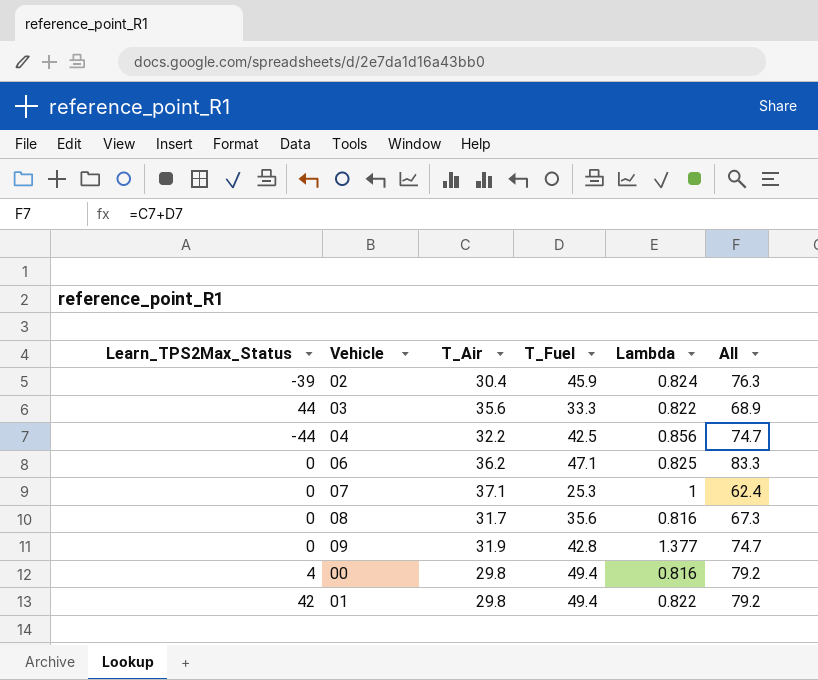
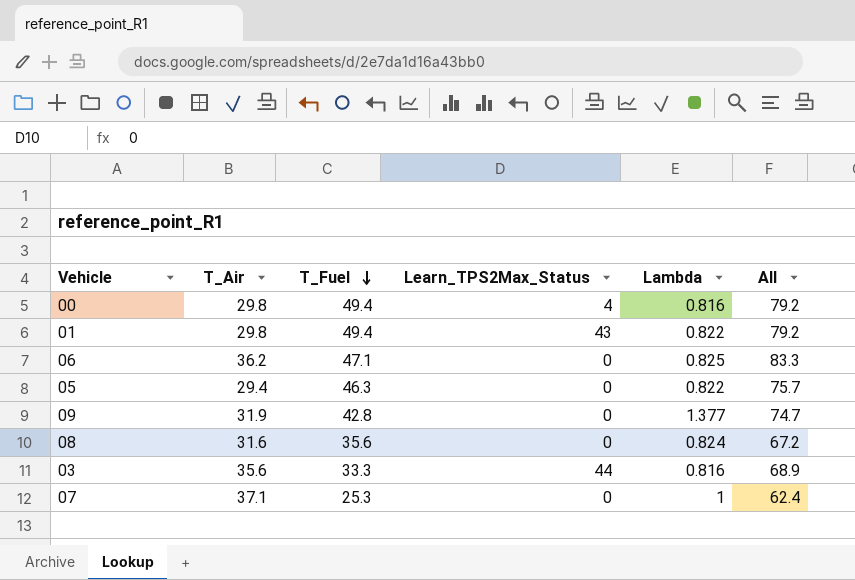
row order: none -> T_Fuel descending
column Learn_TPS2Max_Status | position: 1 -> 4
row 02: -39 | 30.4 | 45.9 | 0.824 | 76.3 -> none
row 04: -44 | 32.2 | 42.5 | 0.856 | 74.7 -> none
01 | Learn_TPS2Max_Status: 42 -> 43
row 05: none -> 29.4 | 46.3 | 0 | 0.822 | 75.7
08 | T_Air: 31.7 -> 31.6
08 | Lambda: 0.816 -> 0.824
08 | All: 67.3 -> 67.2
03 | Lambda: 0.822 -> 0.816

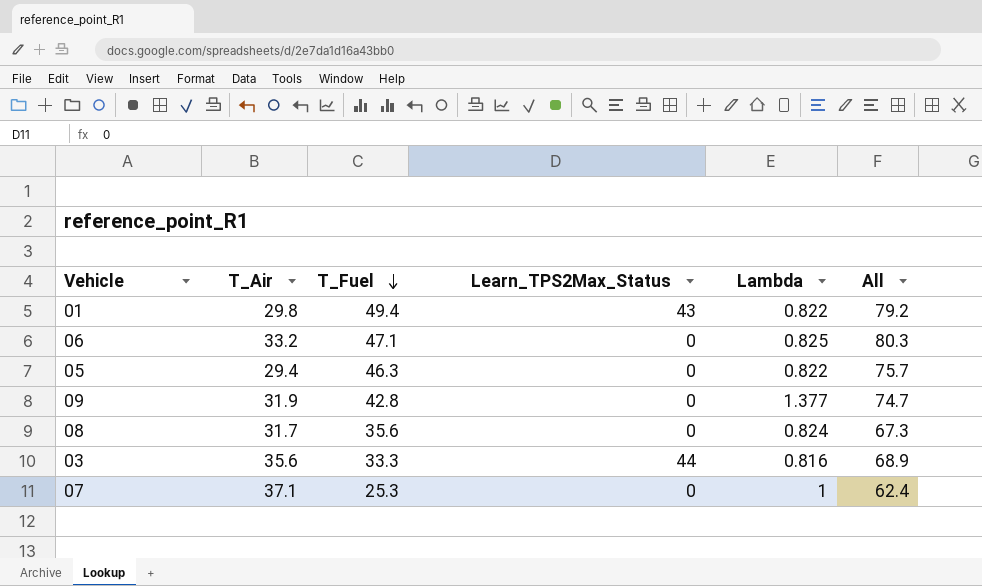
row 00: 29.8 | 49.4 | 4 | 0.816 | 79.2 -> none
06 | T_Air: 36.2 -> 33.2
06 | All: 83.3 -> 80.3
08 | T_Air: 31.6 -> 31.7
08 | All: 67.2 -> 67.3

